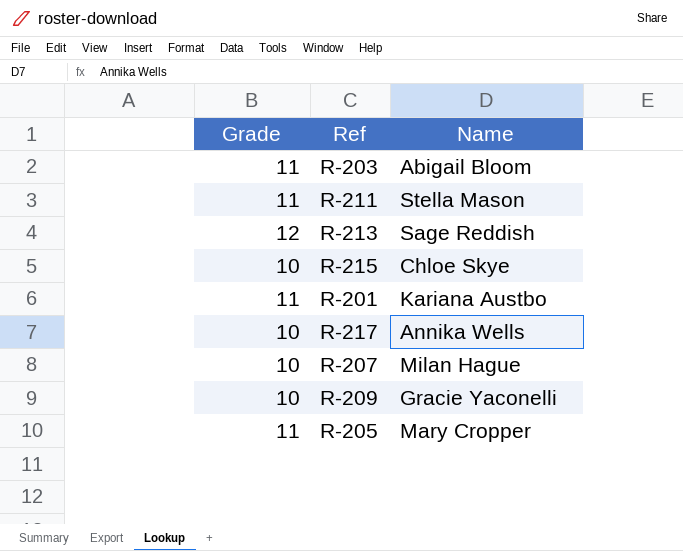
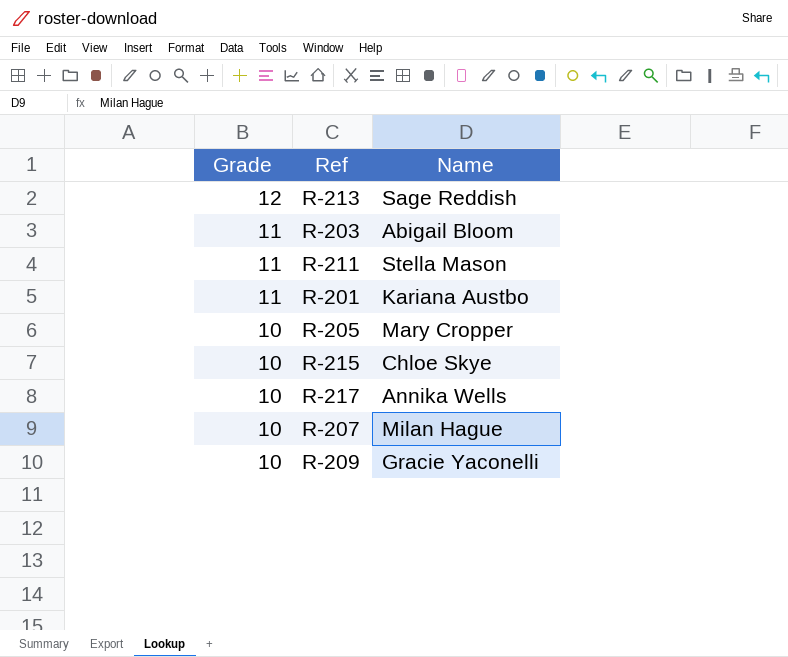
row order: none -> Grade descending
R-205 | Grade: 11 -> 10

